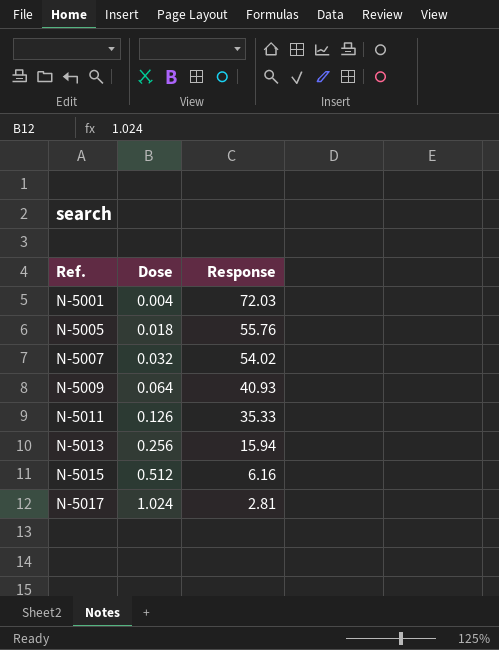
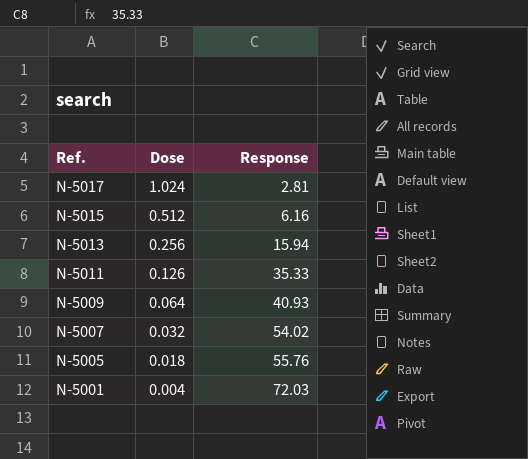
row order: Ref. ascending -> Ref. descending

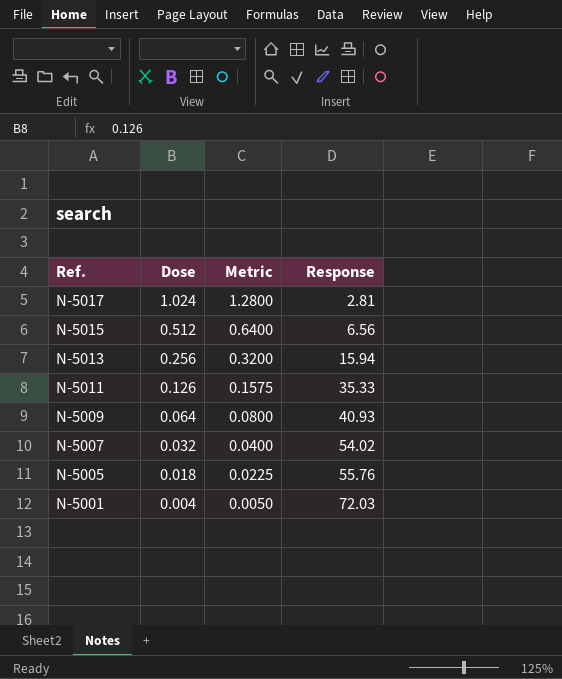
column Metric | formula: none -> [Dose] * 1.25
N-5015 | Response: 6.16 -> 6.56

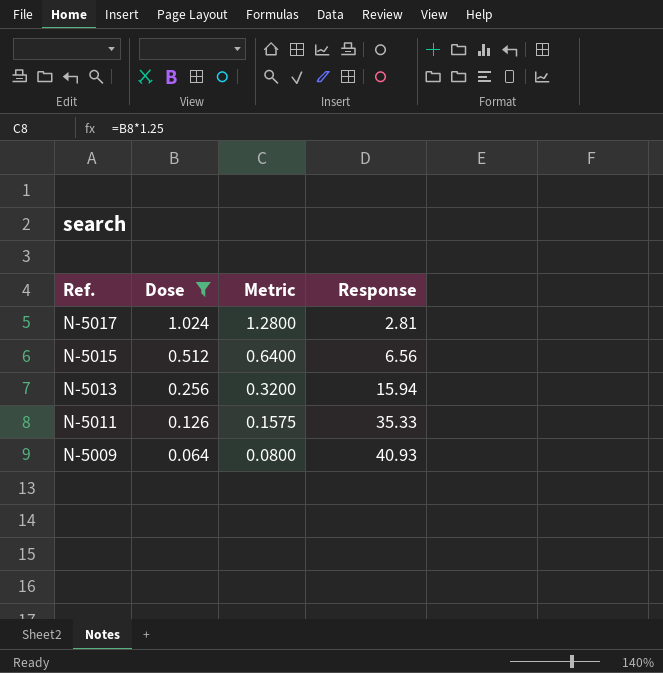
filter: none -> Dose >= 0.064

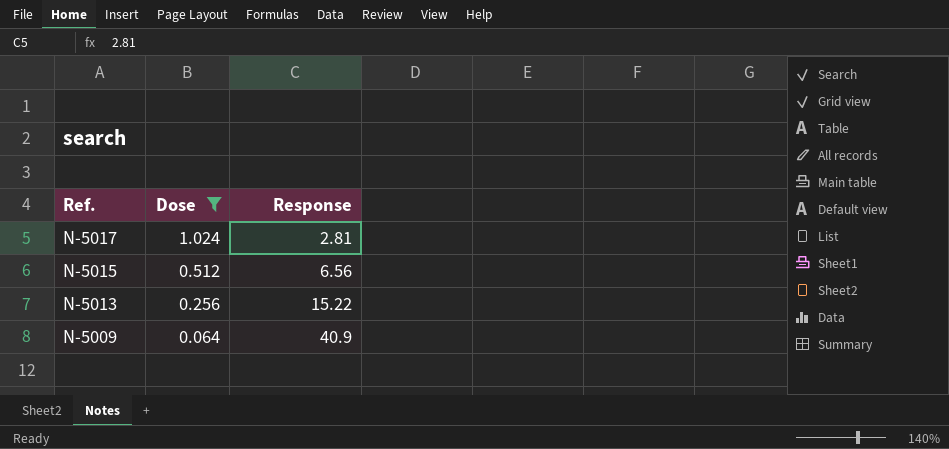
column Metric | formula: [Dose] * 1.25 -> none
row N-5011: 0.126 | 0.1575 | 35.33 -> none
N-5013 | Response: 15.94 -> 15.22
N-5009 | Response: 40.93 -> 40.9

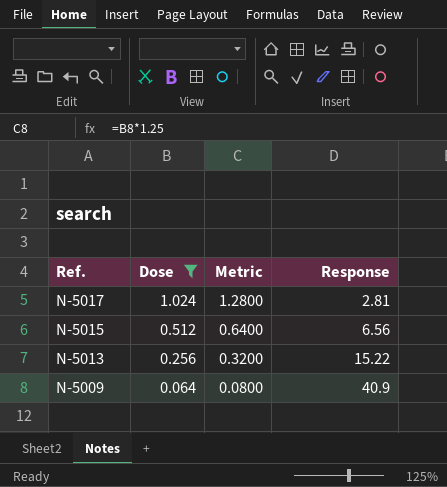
column Metric | formula: none -> [Dose] * 1.25

